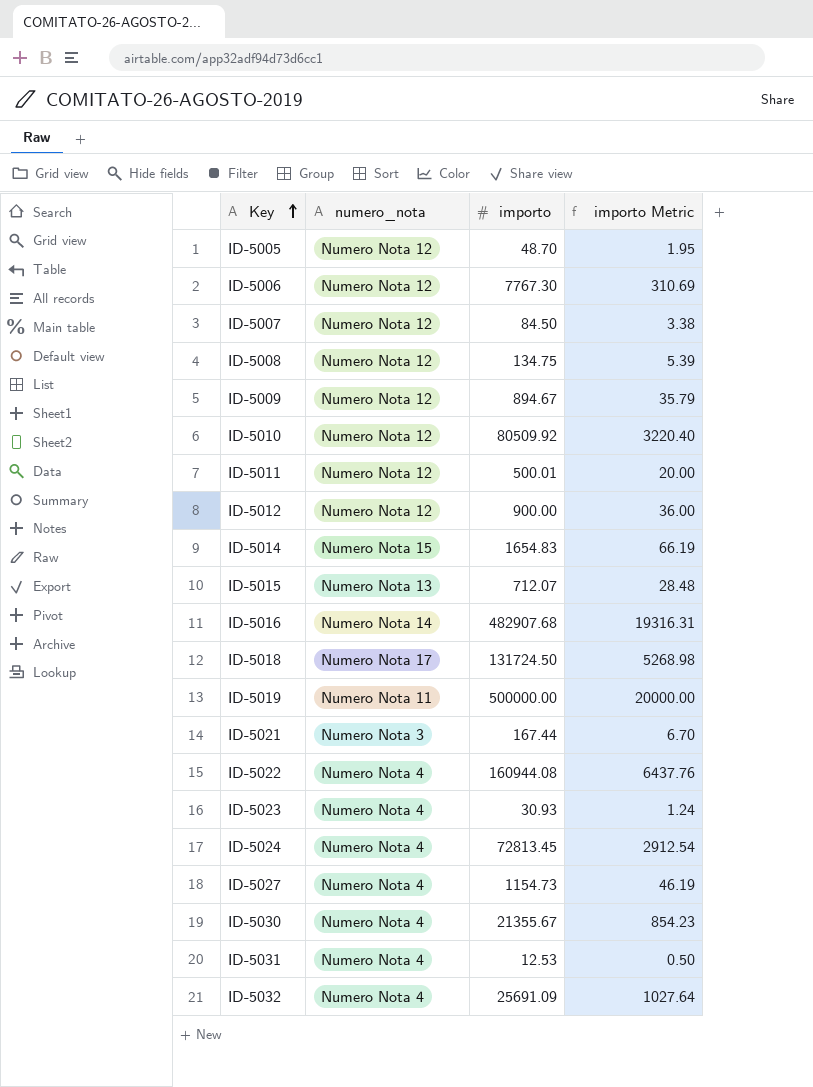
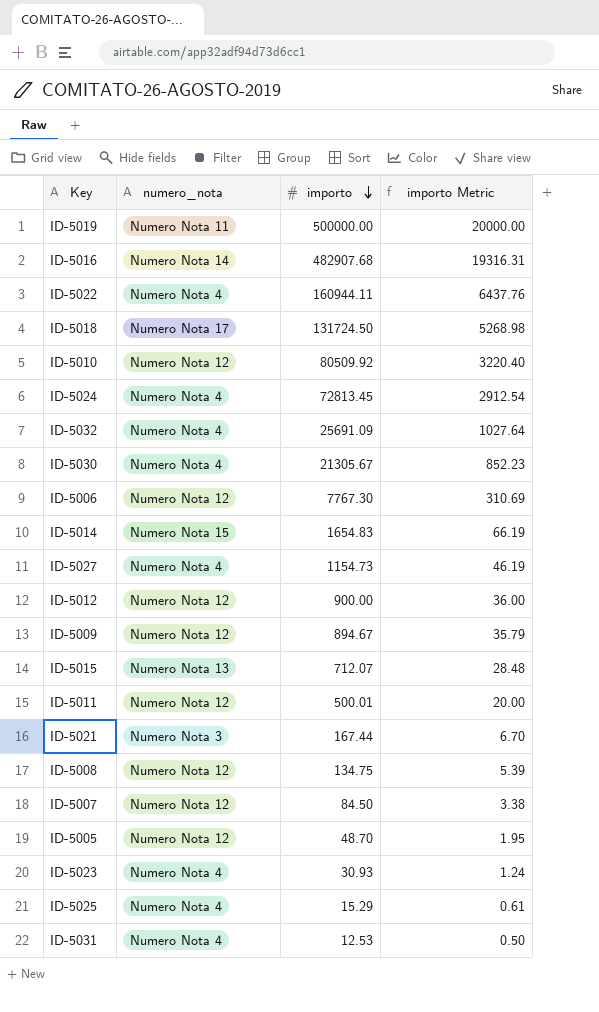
row order: Key ascending -> importo descending
ID-5022 | importo: 160944.08 -> 160944.11
ID-5030 | importo: 21355.67 -> 21305.67
ID-5030 | importo Metric: 854.23 -> 852.23
row ID-5025: none -> Numero Nota 4 | 15.29 | 0.61

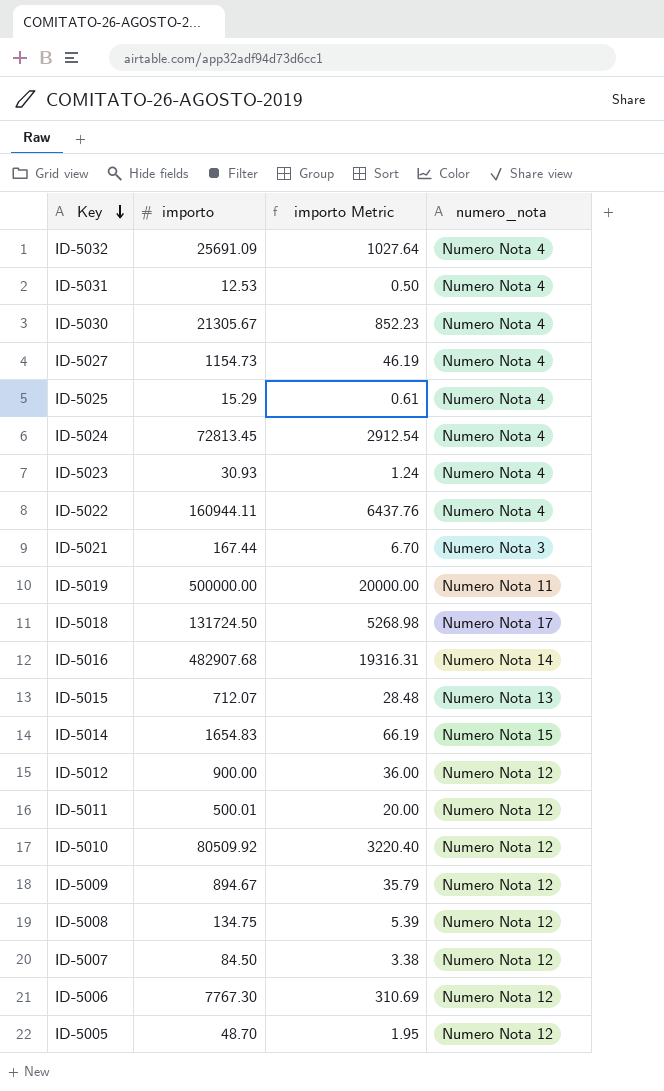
row order: importo descending -> Key descending
column numero_nota | position: 2 -> 4

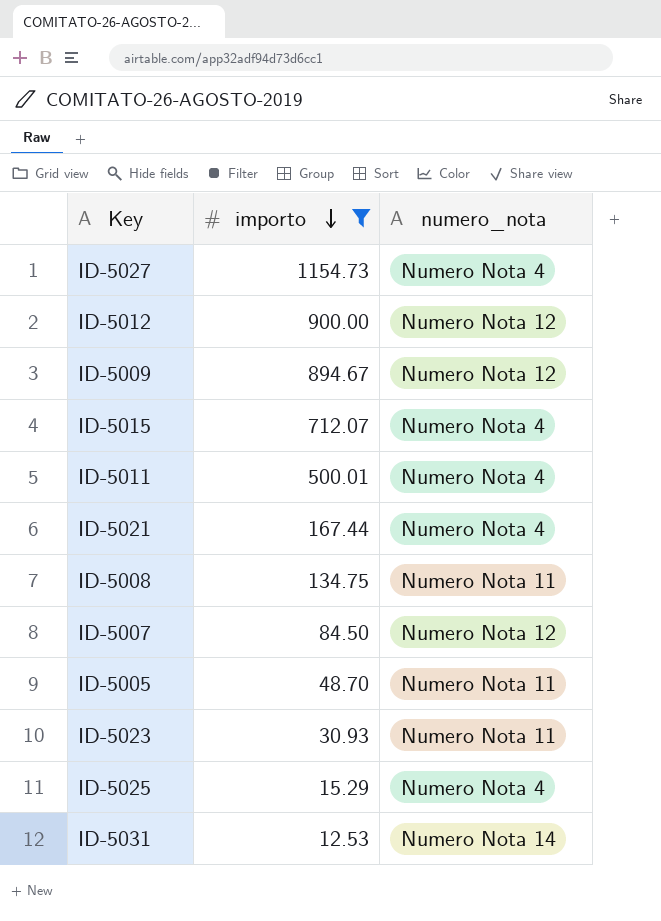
filter: none -> importo <= 1154.73
row order: Key descending -> importo descending
column importo Metric | formula: [importo] * 0.04 -> none
ID-5015 | numero_nota: Numero Nota 13 -> Numero Nota 4
ID-5011 | numero_nota: Numero Nota 12 -> Numero Nota 4
ID-5021 | numero_nota: Numero Nota 3 -> Numero Nota 4
ID-5008 | numero_nota: Numero Nota 12 -> Numero Nota 11
ID-5005 | numero_nota: Numero Nota 12 -> Numero Nota 11
ID-5023 | numero_nota: Numero Nota 4 -> Numero Nota 11
ID-5031 | numero_nota: Numero Nota 4 -> Numero Nota 14

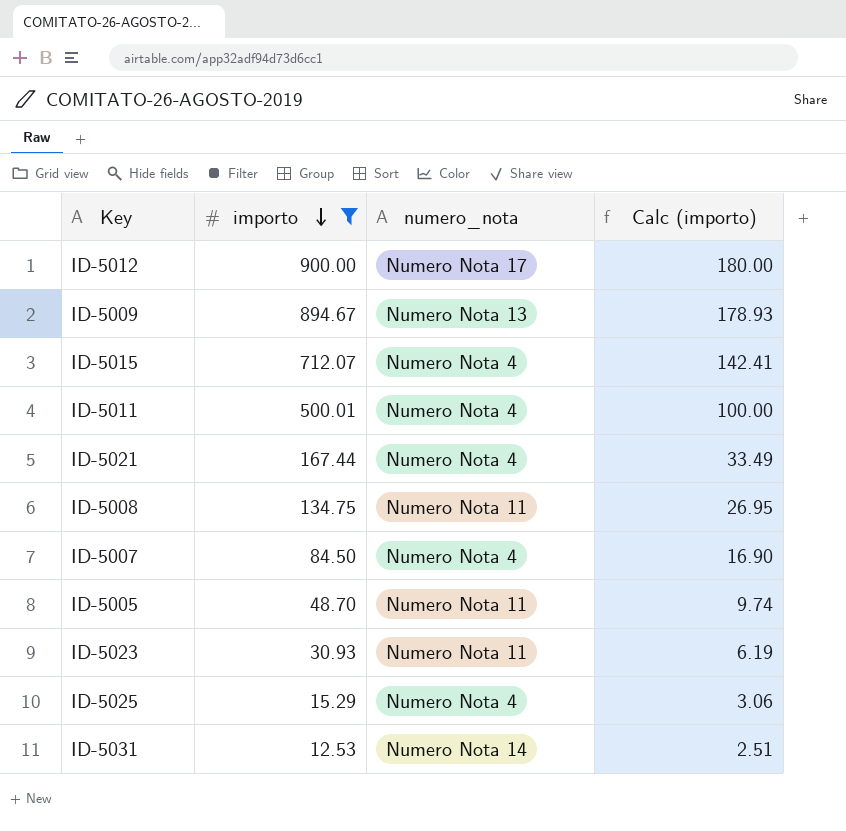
column Calc (importo) | formula: none -> [importo] * 0.2
row ID-5027: 1154.73 | Numero Nota 4 -> none
ID-5012 | numero_nota: Numero Nota 12 -> Numero Nota 17
ID-5009 | numero_nota: Numero Nota 12 -> Numero Nota 13
ID-5007 | numero_nota: Numero Nota 12 -> Numero Nota 4

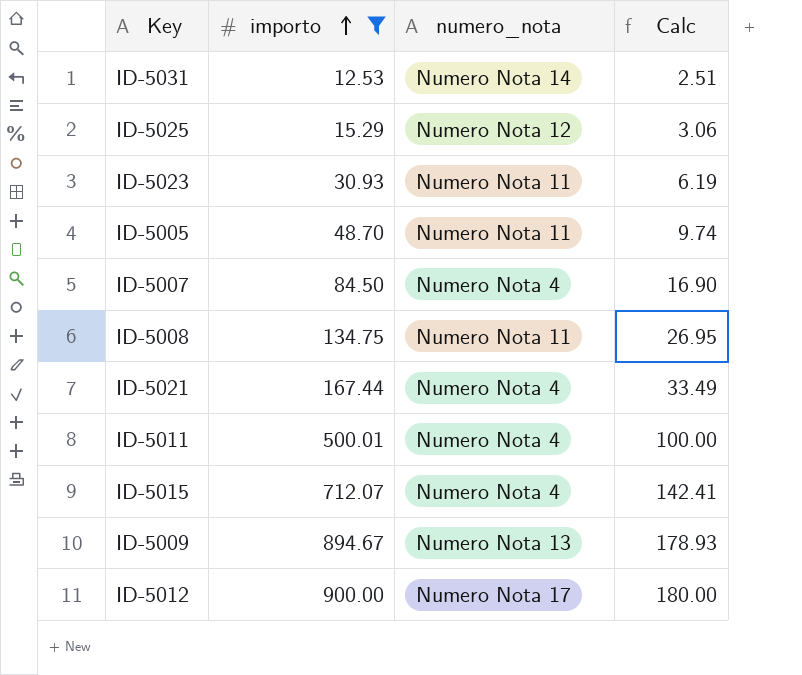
row order: importo descending -> importo ascending
column name: Calc (importo) -> Calc
ID-5025 | numero_nota: Numero Nota 4 -> Numero Nota 12

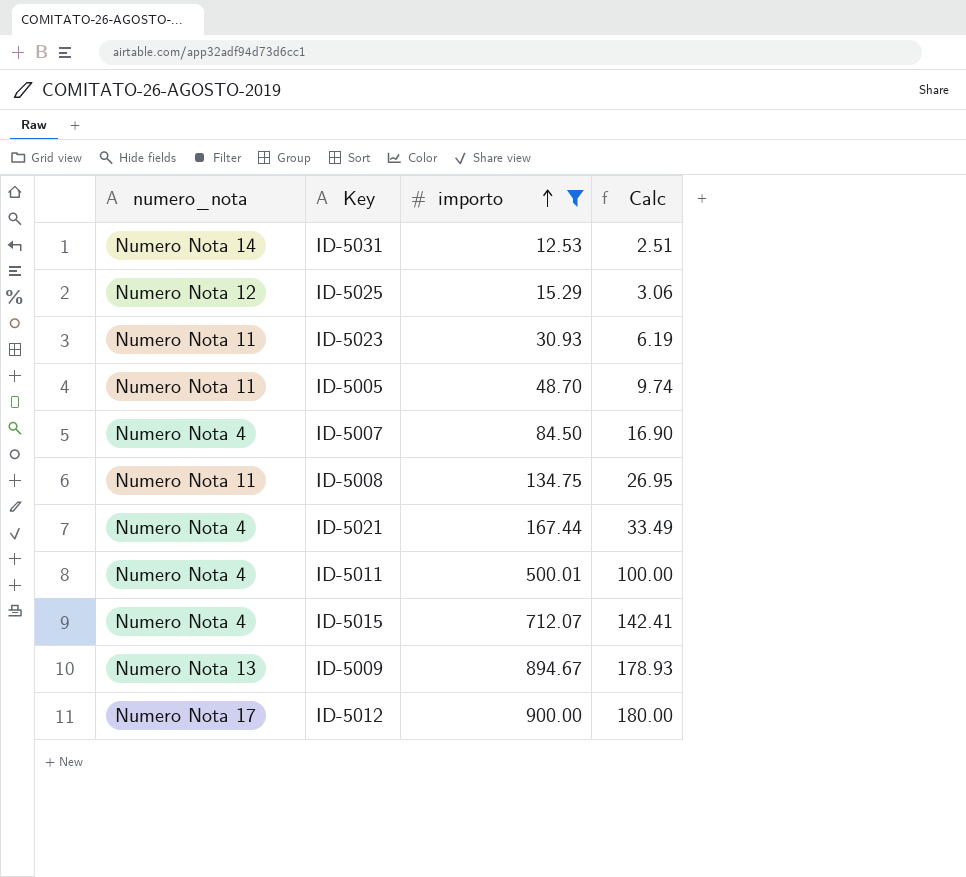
column numero_nota | position: 3 -> 1

